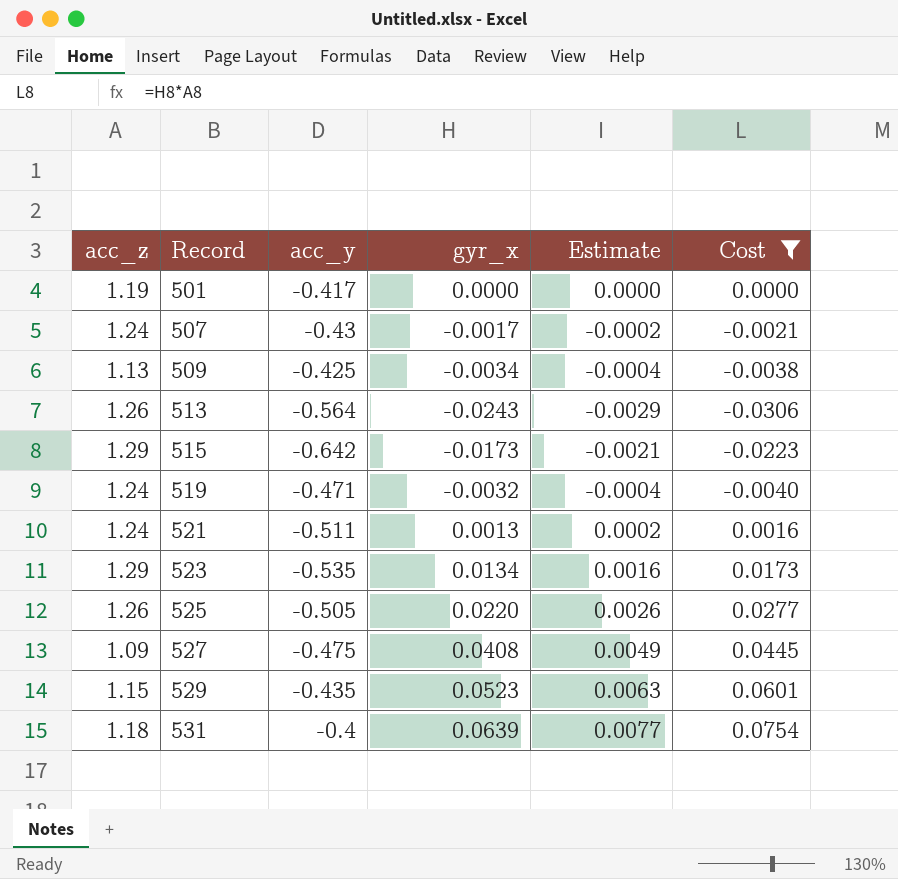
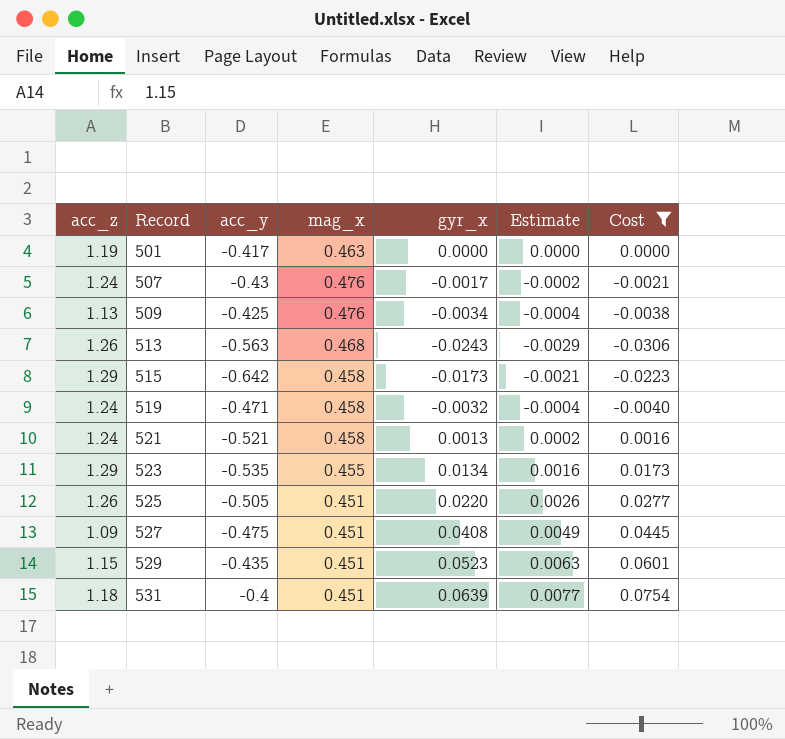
column mag_x | position: none -> 4
513 | acc_y: -0.564 -> -0.563
521 | acc_y: -0.511 -> -0.521

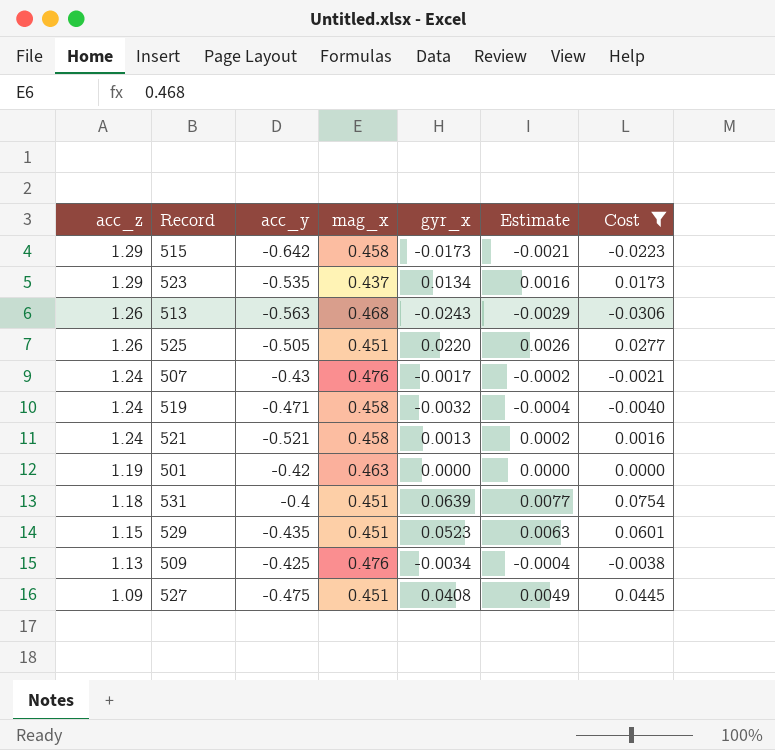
row order: Record ascending -> acc_z descending
523 | mag_x: 0.455 -> 0.437
501 | acc_y: -0.417 -> -0.42

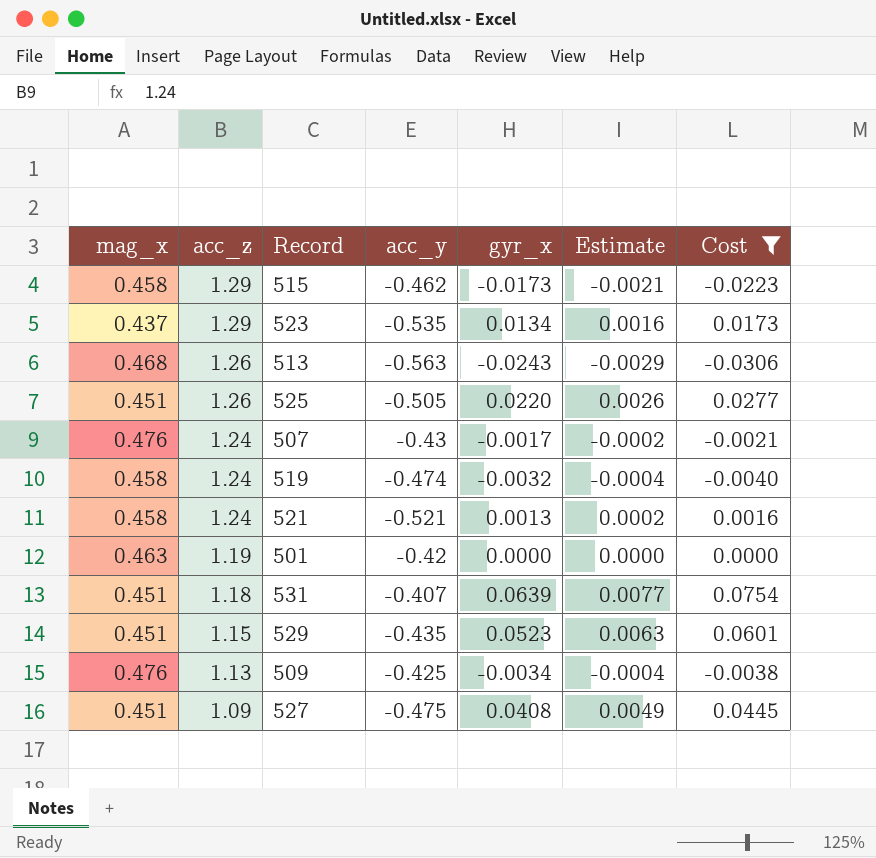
column mag_x | position: 4 -> 1
515 | acc_y: -0.642 -> -0.462
519 | acc_y: -0.471 -> -0.474
531 | acc_y: -0.4 -> -0.407

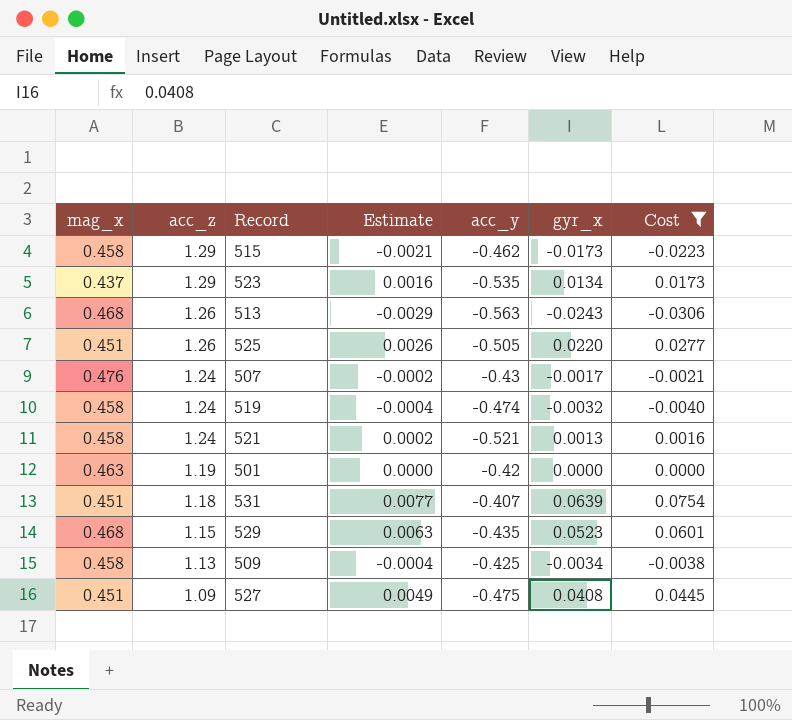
column Estimate | position: 6 -> 4
529 | mag_x: 0.451 -> 0.468
509 | mag_x: 0.476 -> 0.458

